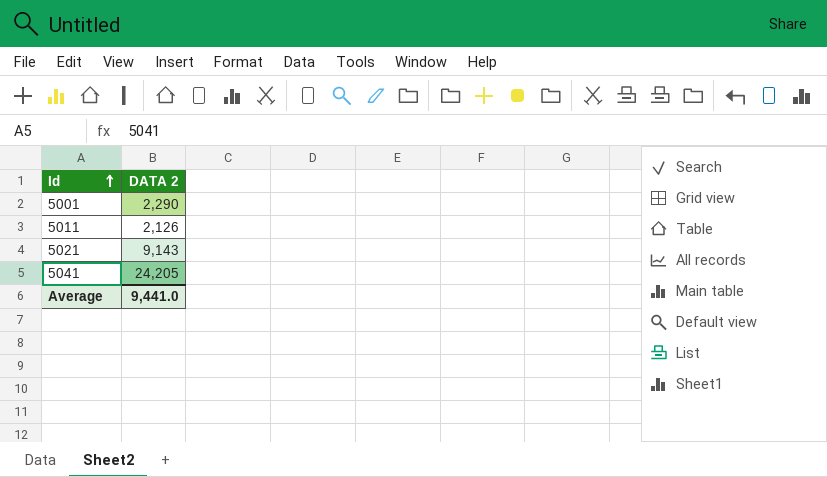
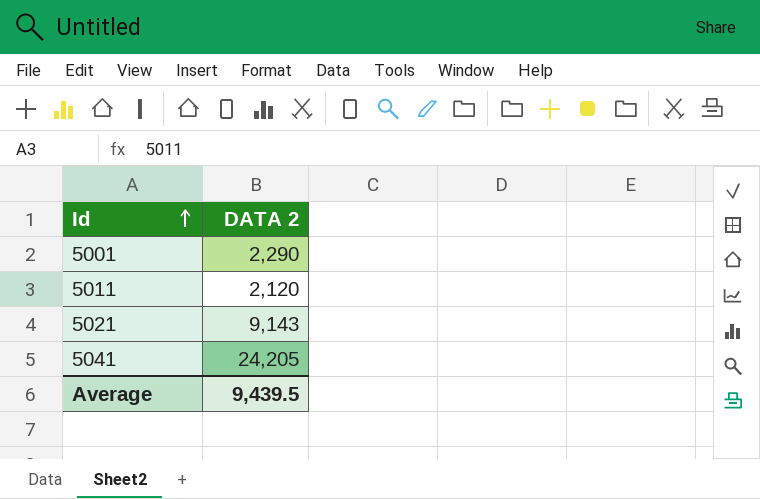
5011 | DATA 2: 2,126 -> 2,120
Average | DATA 2: 9,441.0 -> 9,439.5

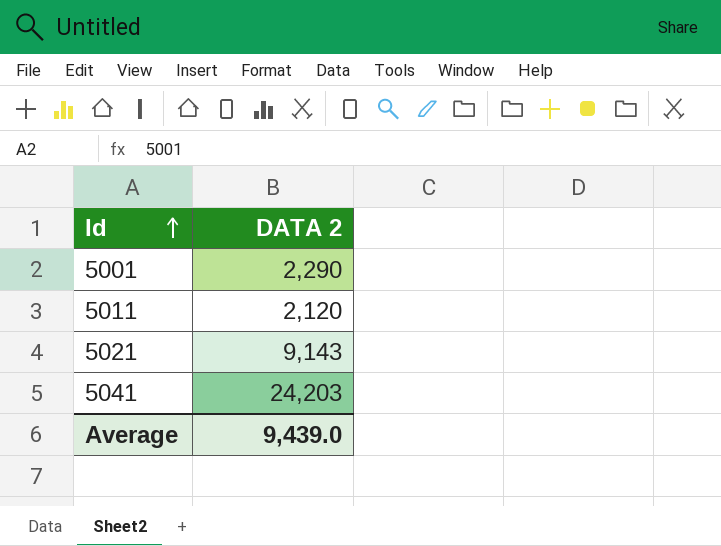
5041 | DATA 2: 24,205 -> 24,203
Average | DATA 2: 9,439.5 -> 9,439.0

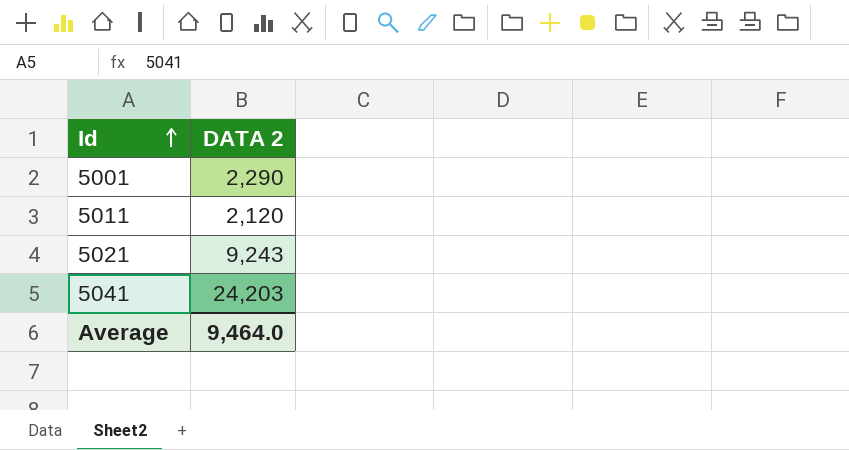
5021 | DATA 2: 9,143 -> 9,243
Average | DATA 2: 9,439.0 -> 9,464.0

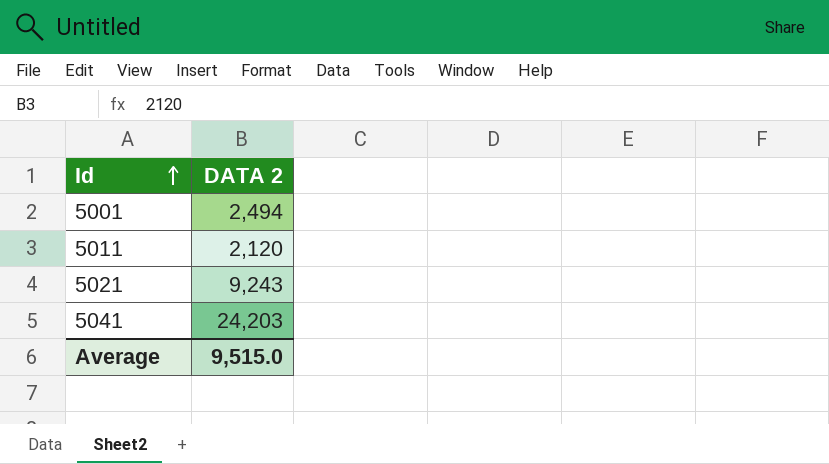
5001 | DATA 2: 2,290 -> 2,494
Average | DATA 2: 9,464.0 -> 9,515.0

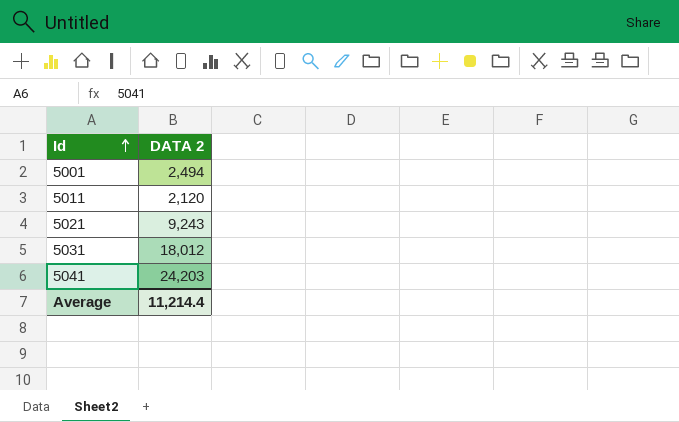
row 5031: none -> 18,012
Average | DATA 2: 9,515.0 -> 11,214.4

